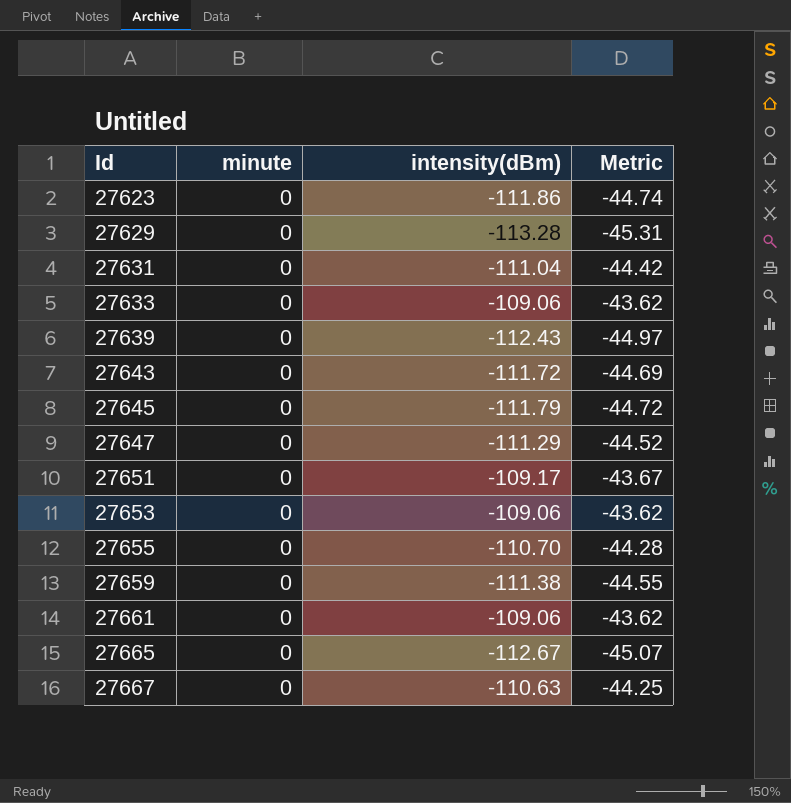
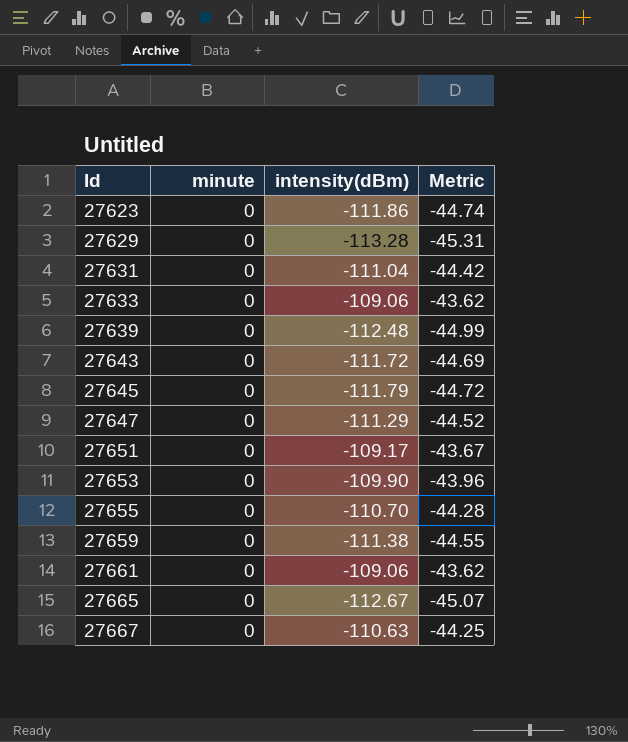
27639 | intensity(dBm): -112.43 -> -112.48
27639 | Metric: -44.97 -> -44.99
27653 | intensity(dBm): -109.06 -> -109.90
27653 | Metric: -43.62 -> -43.96

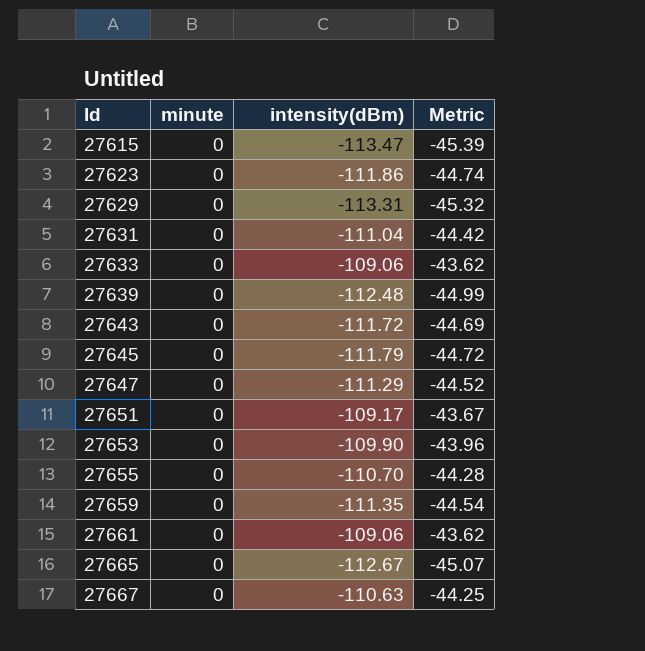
row 27615: none -> 0 | -113.47 | -45.39
27629 | intensity(dBm): -113.28 -> -113.31
27629 | Metric: -45.31 -> -45.32
27659 | intensity(dBm): -111.38 -> -111.35
27659 | Metric: -44.55 -> -44.54

